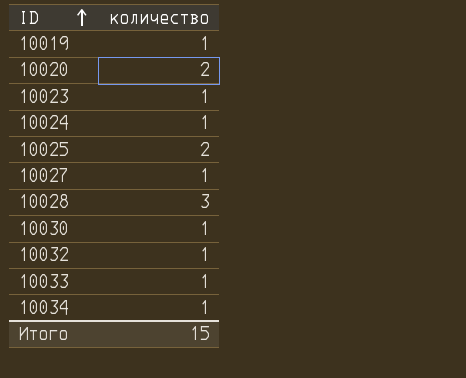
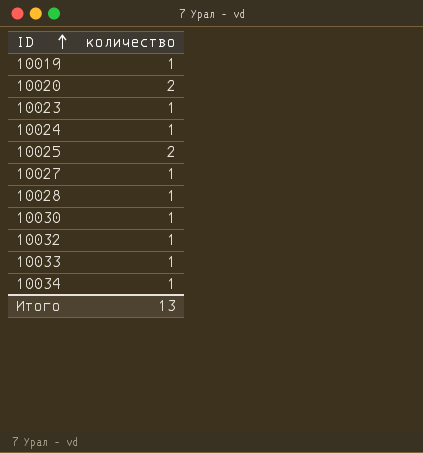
10028 | количество: 3 -> 1
Итого | количество: 15 -> 13

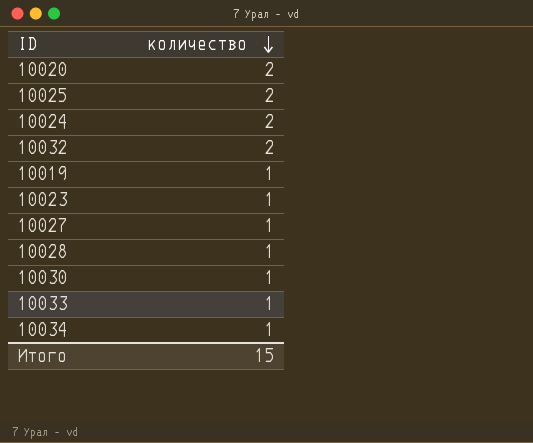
row order: ID ascending -> количество descending
10024 | количество: 1 -> 2
10032 | количество: 1 -> 2
Итого | количество: 13 -> 15

